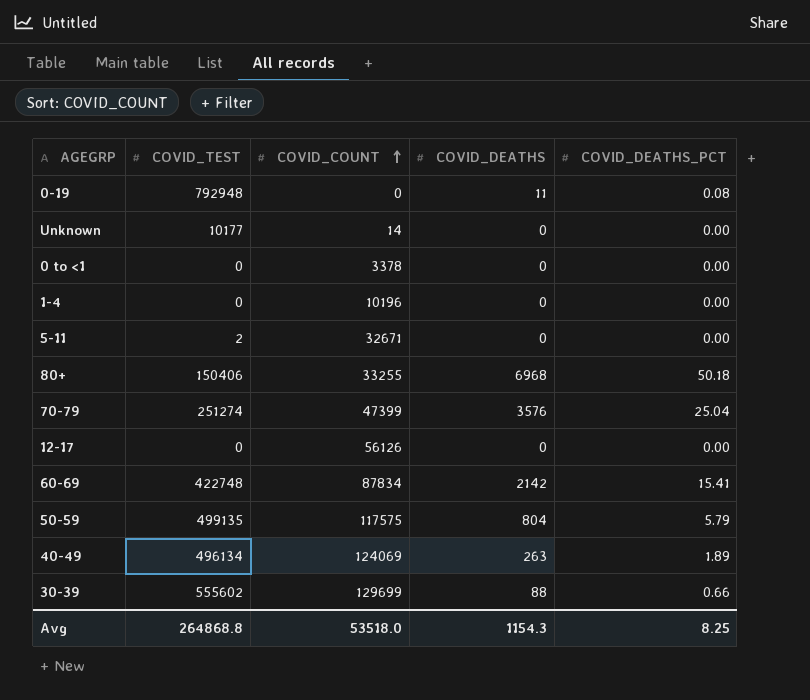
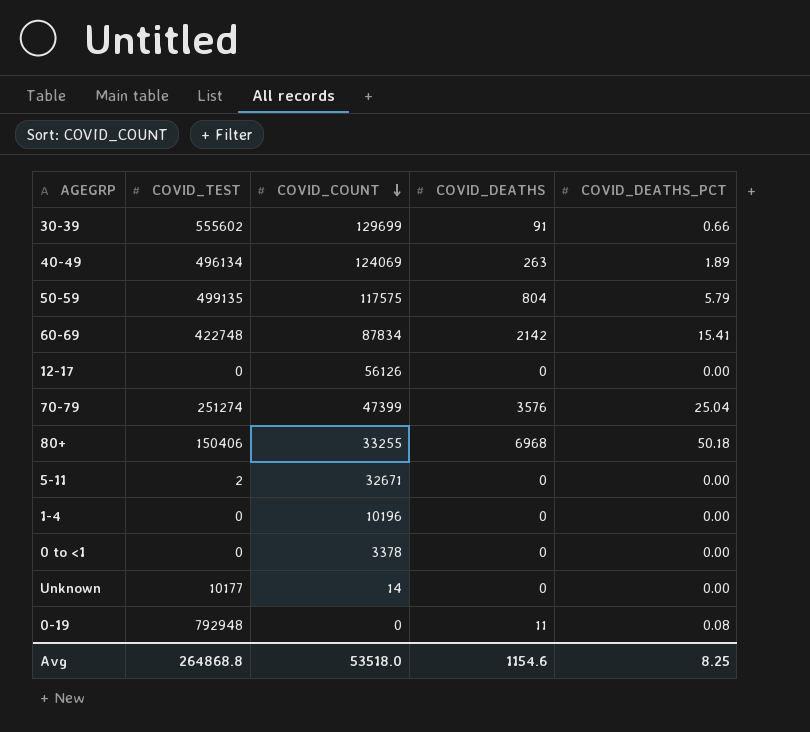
row order: COVID_COUNT ascending -> COVID_COUNT descending
30-39 | COVID_DEATHS: 88 -> 91
Avg | COVID_DEATHS: 1154.3 -> 1154.6

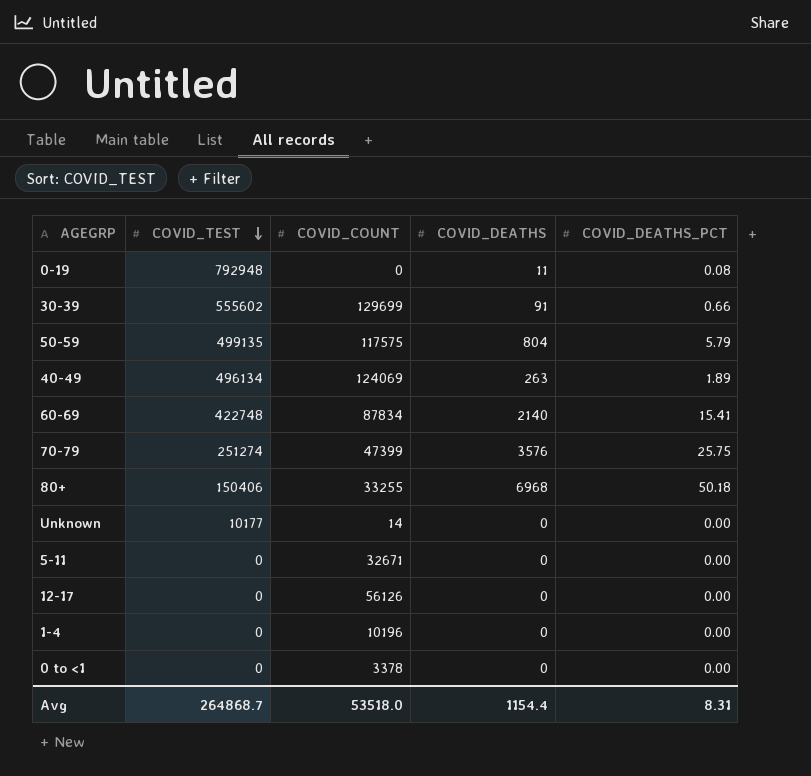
row order: COVID_COUNT descending -> COVID_TEST descending
60-69 | COVID_DEATHS: 2142 -> 2140
70-79 | COVID_DEATHS_PCT: 25.04 -> 25.75
5-11 | COVID_TEST: 2 -> 0
Avg | COVID_TEST: 264868.8 -> 264868.7
Avg | COVID_DEATHS: 1154.6 -> 1154.4
Avg | COVID_DEATHS_PCT: 8.25 -> 8.31

